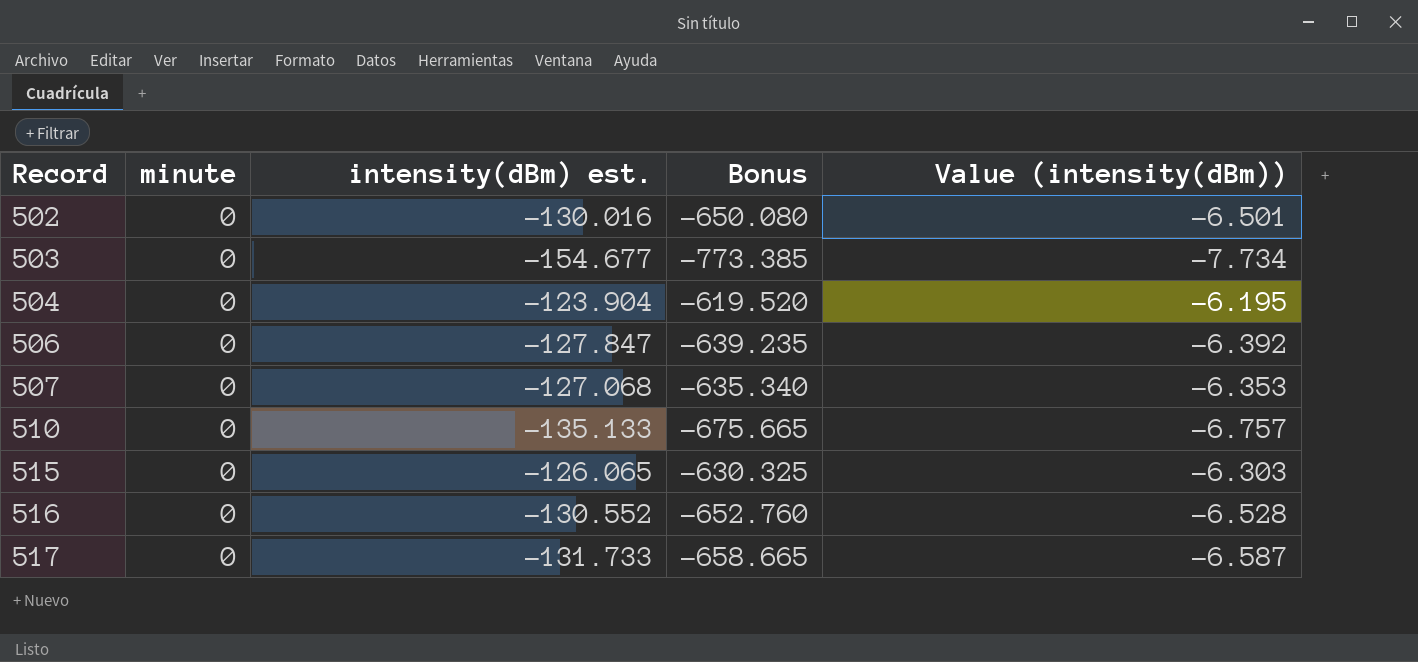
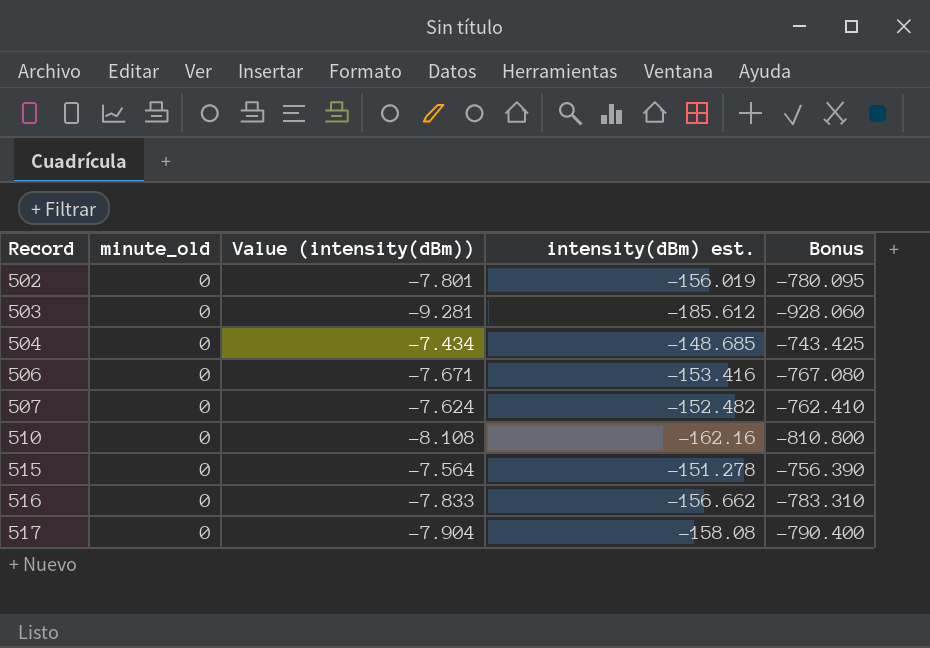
column name: minute -> minute_old
column Value (intensity(dBm)) | position: 5 -> 3
502 | Value (intensity(dBm)): -6.501 -> -7.801
502 | intensity(dBm) est.: -130.016 -> -156.019
502 | Bonus: -650.080 -> -780.095
503 | Value (intensity(dBm)): -7.734 -> -9.281
503 | intensity(dBm) est.: -154.677 -> -185.612
503 | Bonus: -773.385 -> -928.060
504 | Value (intensity(dBm)): -6.195 -> -7.434
504 | intensity(dBm) est.: -123.904 -> -148.685
504 | Bonus: -619.520 -> -743.425
506 | Value (intensity(dBm)): -6.392 -> -7.671
506 | intensity(dBm) est.: -127.847 -> -153.416
506 | Bonus: -639.235 -> -767.080
507 | Value (intensity(dBm)): -6.353 -> -7.624
507 | intensity(dBm) est.: -127.068 -> -152.482
507 | Bonus: -635.340 -> -762.410
510 | Value (intensity(dBm)): -6.757 -> -8.108
510 | intensity(dBm) est.: -135.133 -> -162.16
510 | Bonus: -675.665 -> -810.800
515 | Value (intensity(dBm)): -6.303 -> -7.564
515 | intensity(dBm) est.: -126.065 -> -151.278
515 | Bonus: -630.325 -> -756.390
516 | Value (intensity(dBm)): -6.528 -> -7.833
516 | intensity(dBm) est.: -130.552 -> -156.662
516 | Bonus: -652.760 -> -783.310
517 | Value (intensity(dBm)): -6.587 -> -7.904
517 | intensity(dBm) est.: -131.733 -> -158.08
517 | Bonus: -658.665 -> -790.400

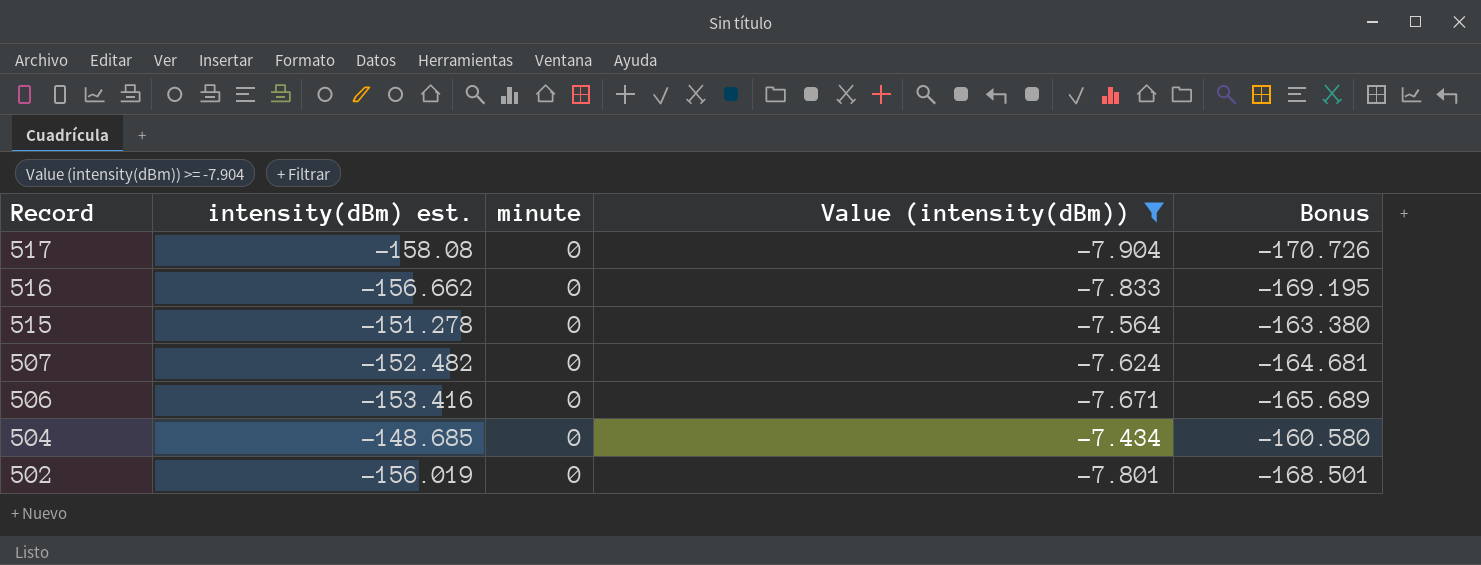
filter: none -> Value (intensity(dBm)) >= -7.904
row order: Record ascending -> Record descending
column intensity(dBm) est. | position: 4 -> 2
column name: minute_old -> minute
column Bonus | formula: [intensity(dBm) est.] * 5 -> [intensity(dBm) est.] * 1.08

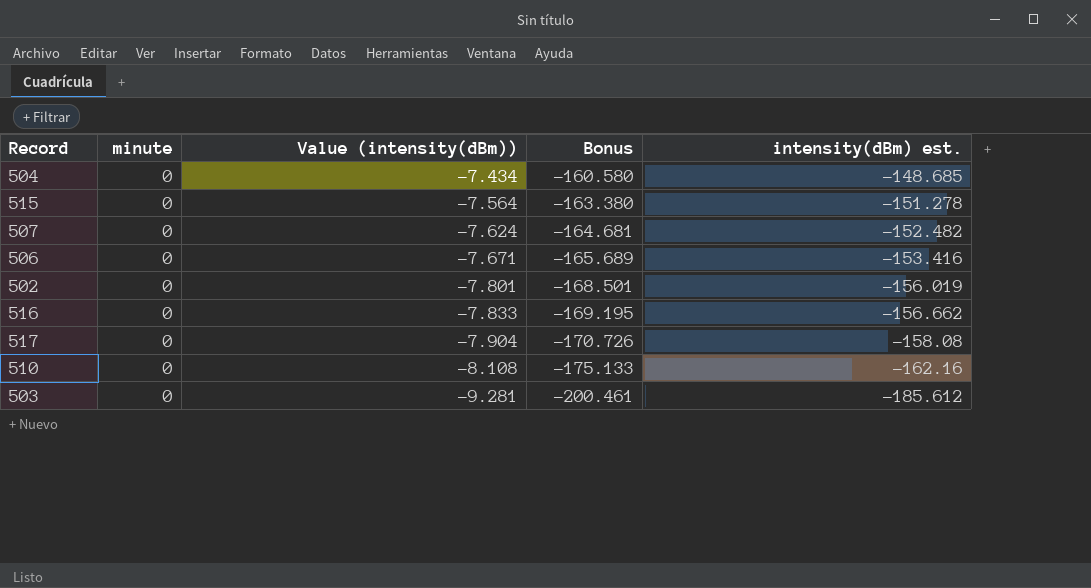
filter: Value (intensity(dBm)) >= -7.904 -> none
row order: Record descending -> Value (intensity(dBm)) descending
column intensity(dBm) est. | position: 2 -> 5

